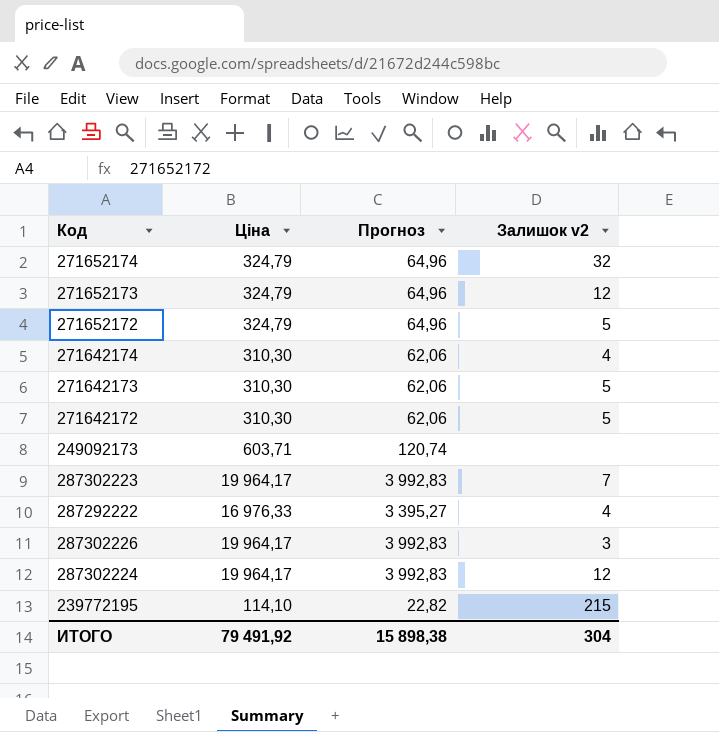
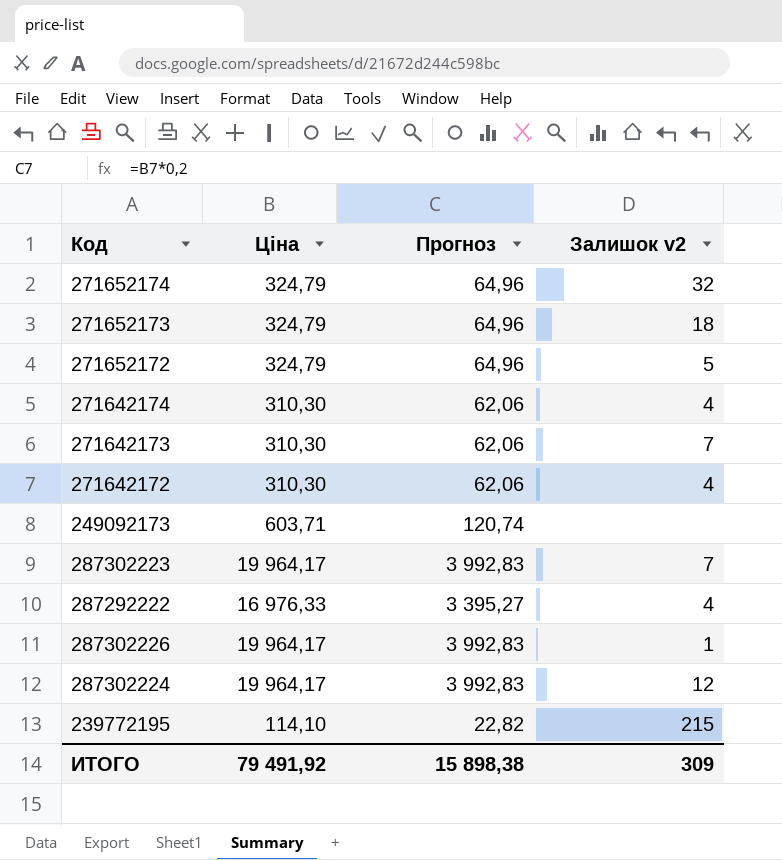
271652173 | Залишок v2: 12 -> 18
271642173 | Залишок v2: 5 -> 7
271642172 | Залишок v2: 5 -> 4
287302226 | Залишок v2: 3 -> 1
ИТОГО | Залишок v2: 304 -> 309

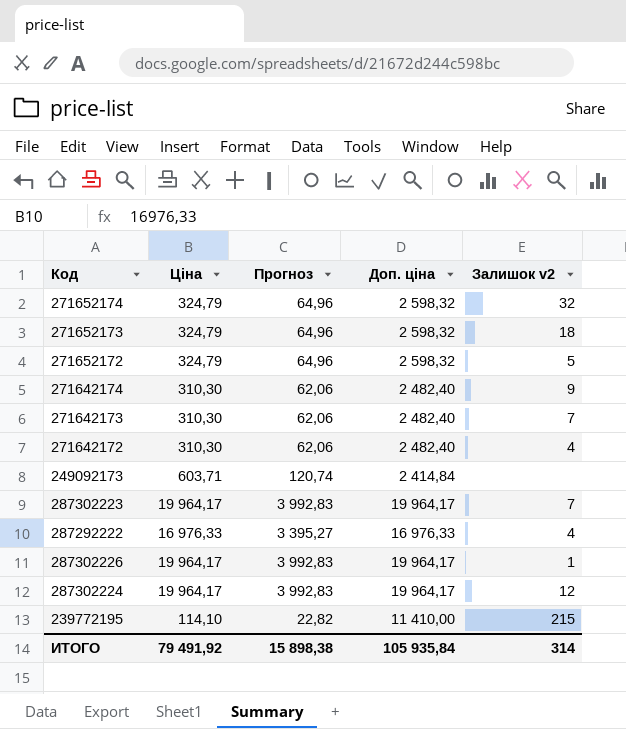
column Доп. ціна | position: none -> 4
271642174 | Залишок v2: 4 -> 9
ИТОГО | Залишок v2: 309 -> 314

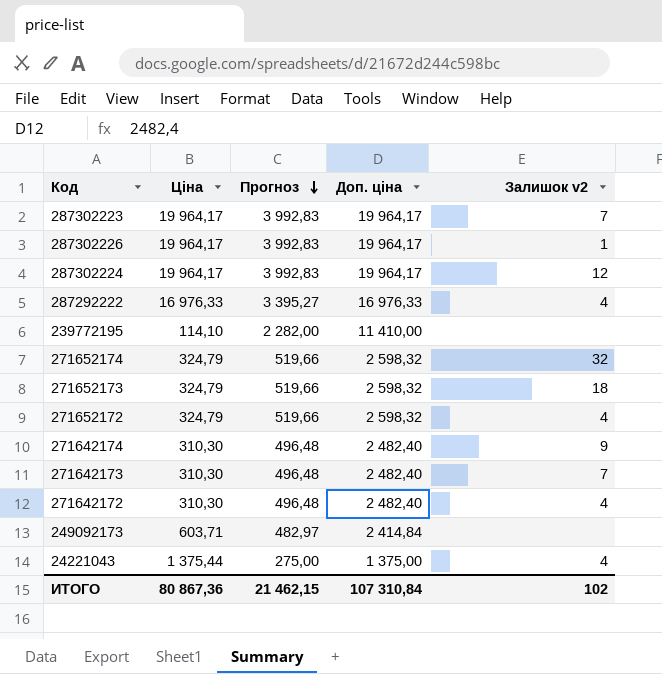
row order: none -> Прогноз descending
column Прогноз | formula: [Ціна] * 0,2 -> [Доп. ціна] * 0,2
239772195 | Залишок v2: 215 -> none
271652172 | Залишок v2: 5 -> 4
row 24221043: none -> 1 375,44 | 275,00 | 1 375,00 | 4
ИТОГО | Ціна: 79 491,92 -> 80 867,36
ИТОГО | Прогноз: 15 898,38 -> 21 462,15
ИТОГО | Доп. ціна: 105 935,84 -> 107 310,84
ИТОГО | Залишок v2: 314 -> 102

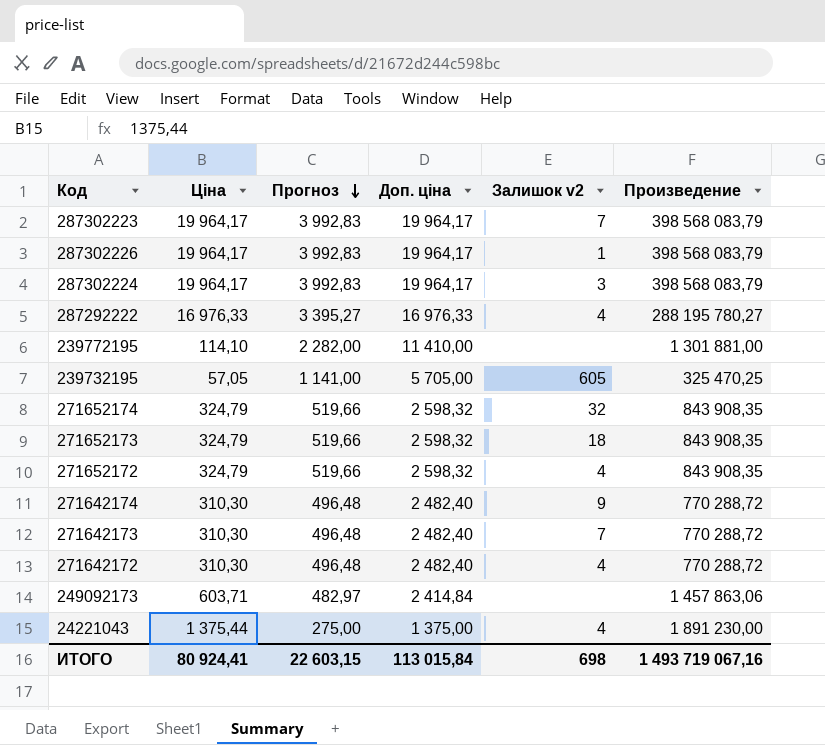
column Произведение | formula: none -> [Ціна] * [Доп. ціна]
287302224 | Залишок v2: 12 -> 3
row 239732195: none -> 57,05 | 1 141,00 | 5 705,00 | 605 | 325 470,25
ИТОГО | Ціна: 80 867,36 -> 80 924,41
ИТОГО | Прогноз: 21 462,15 -> 22 603,15
ИТОГО | Доп. ціна: 107 310,84 -> 113 015,84
ИТОГО | Залишок v2: 102 -> 698

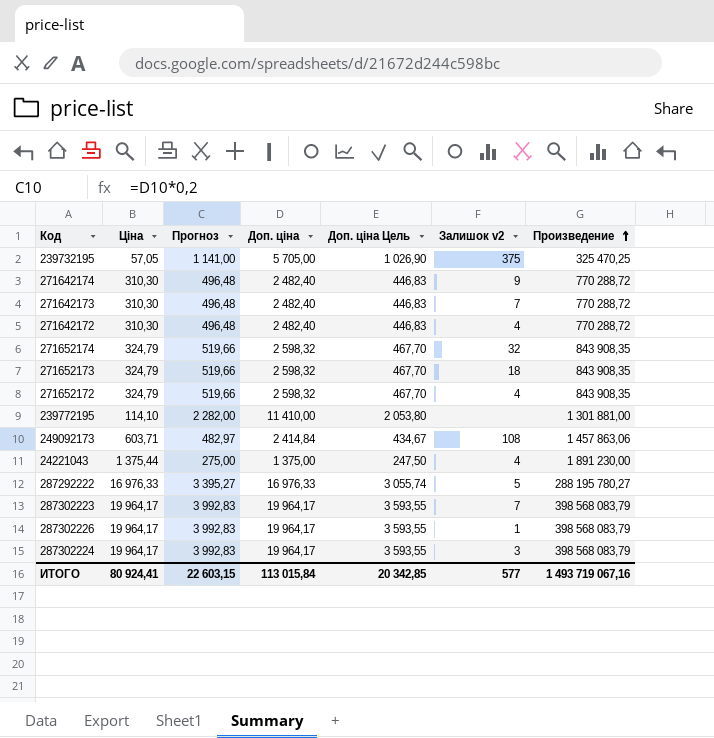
row order: Прогноз descending -> Произведение ascending
column Доп. ціна Цель | formula: none -> [Доп. ціна] * 0,18
239732195 | Залишок v2: 605 -> 375
249092173 | Залишок v2: none -> 108
287292222 | Залишок v2: 4 -> 5
ИТОГО | Залишок v2: 698 -> 577

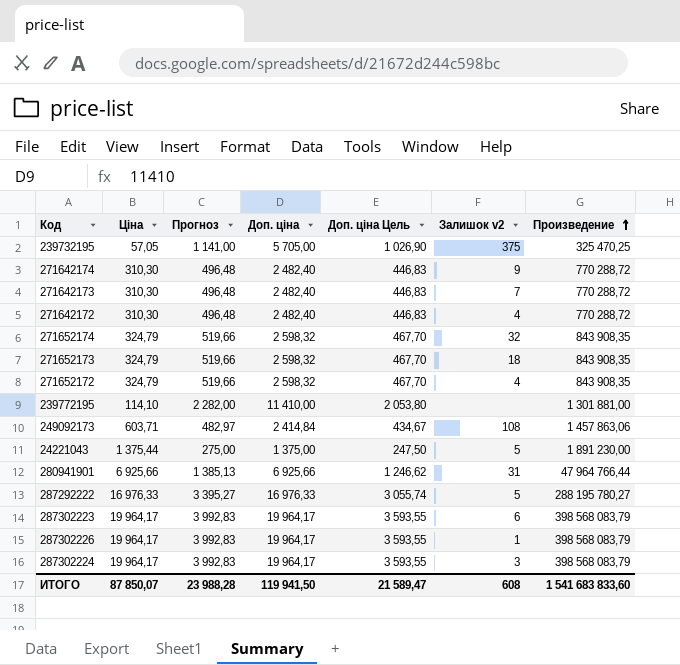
24221043 | Залишок v2: 4 -> 5
row 280941901: none -> 6 925,66 | 1 385,13 | 6 925,66 | 1 246,62 | 31 | 47 964 766,44
287302223 | Залишок v2: 7 -> 6
ИТОГО | Ціна: 80 924,41 -> 87 850,07
ИТОГО | Прогноз: 22 603,15 -> 23 988,28
ИТОГО | Доп. ціна: 113 015,84 -> 119 941,50
ИТОГО | Доп. ціна Цель: 20 342,85 -> 21 589,47
ИТОГО | Залишок v2: 577 -> 608
ИТОГО | Произведение: 1 493 719 067,16 -> 1 541 683 833,60

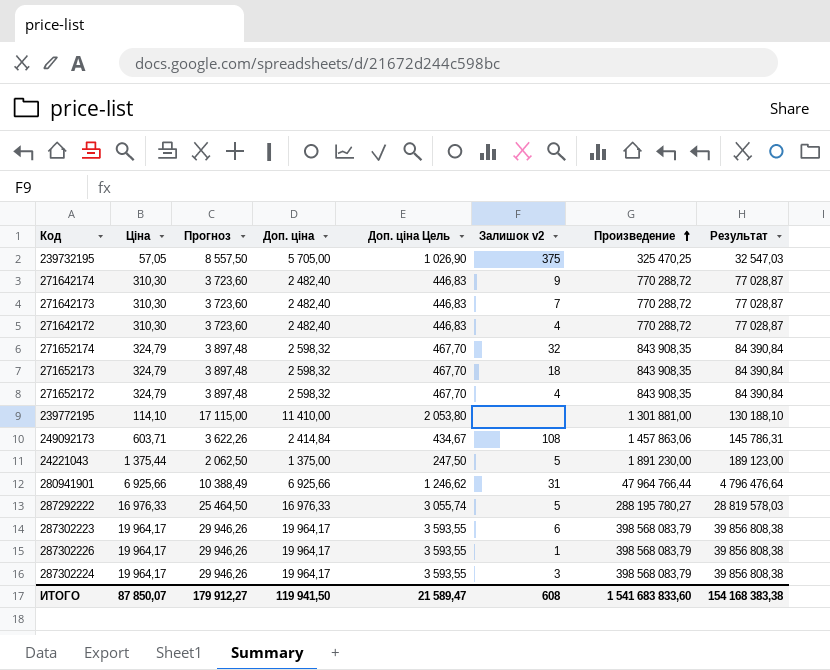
column Прогноз | formula: [Доп. ціна] * 0,2 -> [Доп. ціна] * 1,5
column Результат | formula: none -> [Произведение] * 0,1
ИТОГО | Прогноз: 23 988,28 -> 179 912,27

